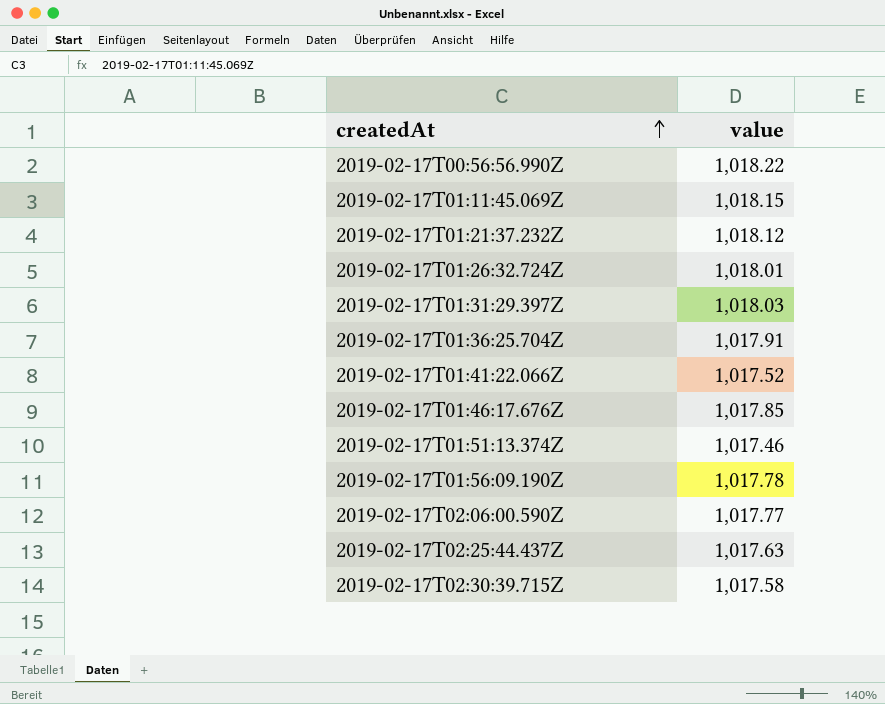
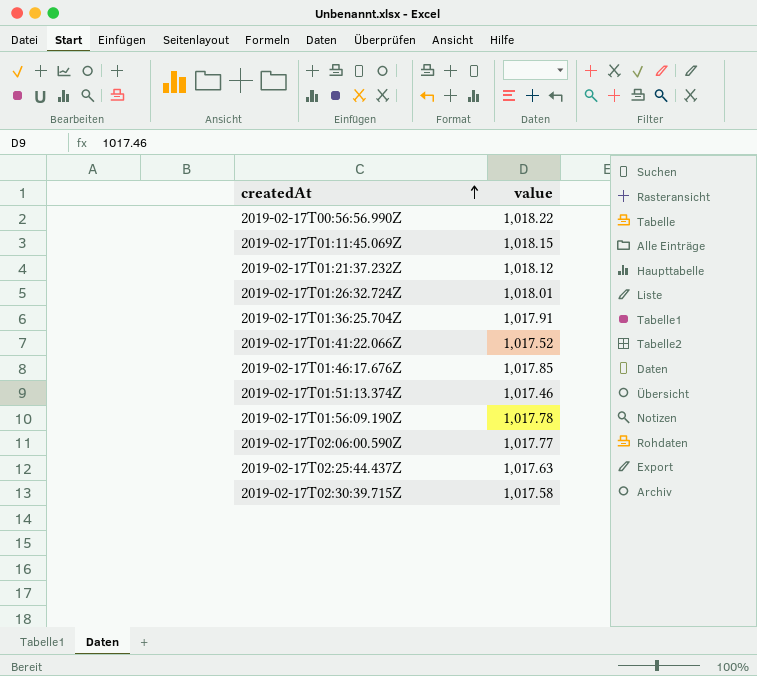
row 2019-02-17T01:31:29.397Z: 1,018.03 -> none

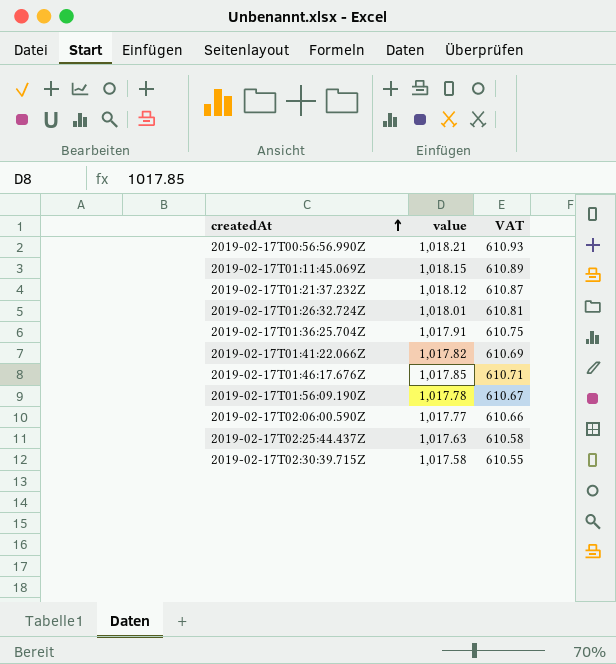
column VAT | formula: none -> [value] * 0.6
row 2019-02-17T01:51:13.374Z: 1,017.46 -> none
2019-02-17T00:56:56.990Z | value: 1,018.22 -> 1,018.21
2019-02-17T01:41:22.066Z | value: 1,017.52 -> 1,017.82

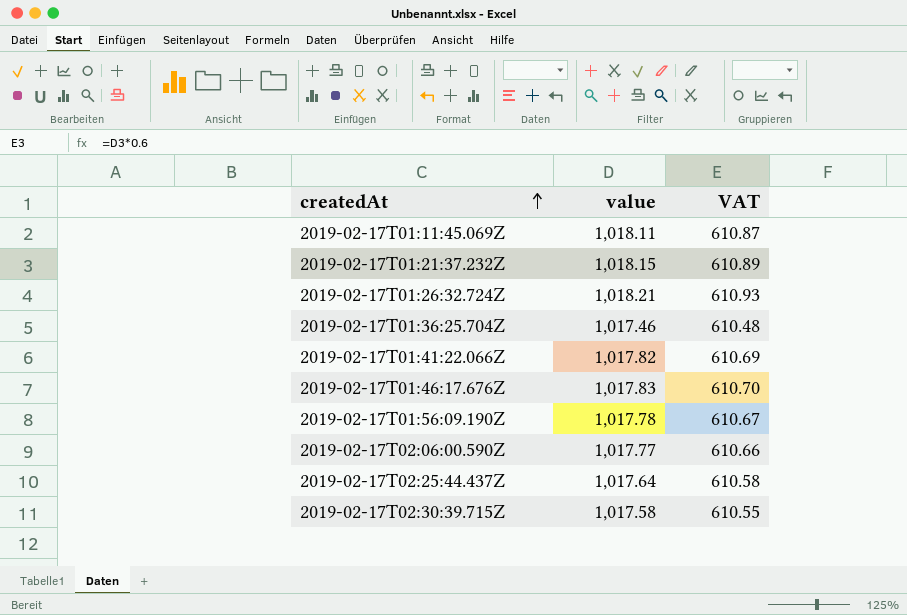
row 2019-02-17T00:56:56.990Z: 1,018.21 | 610.93 -> none
2019-02-17T01:11:45.069Z | value: 1,018.15 -> 1,018.11
2019-02-17T01:11:45.069Z | VAT: 610.89 -> 610.87
2019-02-17T01:21:37.232Z | value: 1,018.12 -> 1,018.15
2019-02-17T01:21:37.232Z | VAT: 610.87 -> 610.89
2019-02-17T01:26:32.724Z | value: 1,018.01 -> 1,018.21
2019-02-17T01:26:32.724Z | VAT: 610.81 -> 610.93
2019-02-17T01:36:25.704Z | value: 1,017.91 -> 1,017.46
2019-02-17T01:36:25.704Z | VAT: 610.75 -> 610.48
2019-02-17T01:46:17.676Z | value: 1,017.85 -> 1,017.83
2019-02-17T01:46:17.676Z | VAT: 610.71 -> 610.70
2019-02-17T02:25:44.437Z | value: 1,017.63 -> 1,017.64

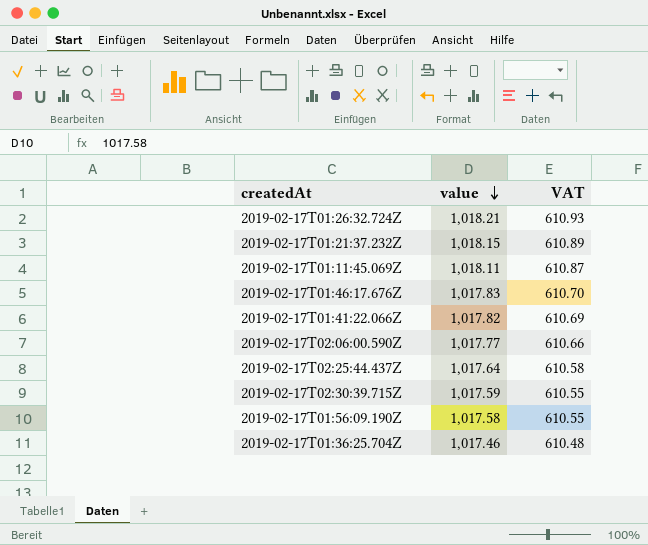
row order: createdAt ascending -> value descending
2019-02-17T02:30:39.715Z | value: 1,017.58 -> 1,017.59
2019-02-17T01:56:09.190Z | value: 1,017.78 -> 1,017.58
2019-02-17T01:56:09.190Z | VAT: 610.67 -> 610.55

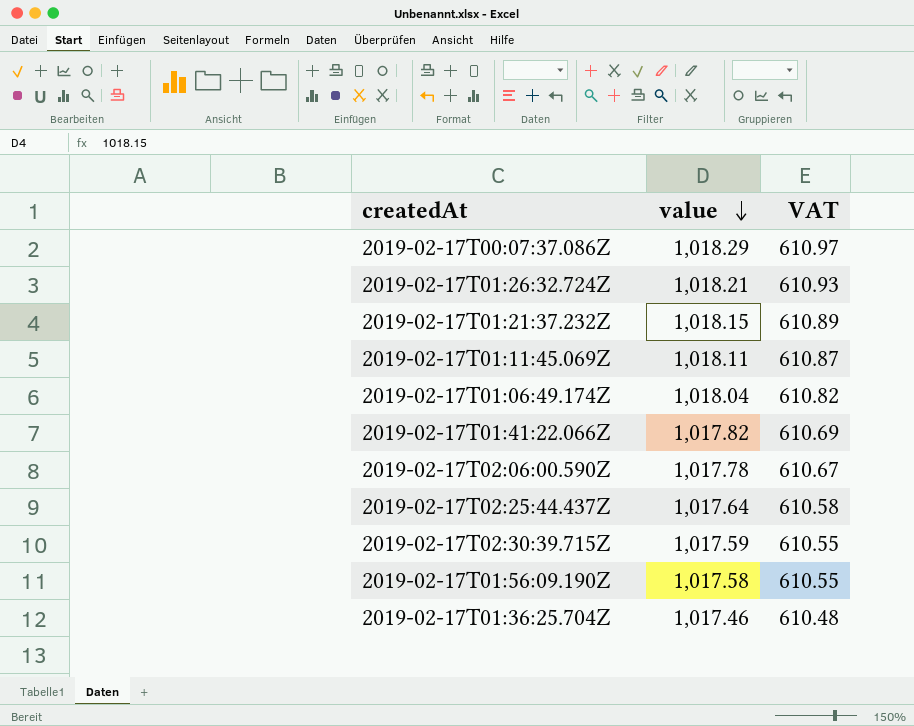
row 2019-02-17T01:46:17.676Z: 1,017.83 | 610.70 -> none
row 2019-02-17T00:07:37.086Z: none -> 1,018.29 | 610.97
row 2019-02-17T01:06:49.174Z: none -> 1,018.04 | 610.82
2019-02-17T02:06:00.590Z | value: 1,017.77 -> 1,017.78
2019-02-17T02:06:00.590Z | VAT: 610.66 -> 610.67

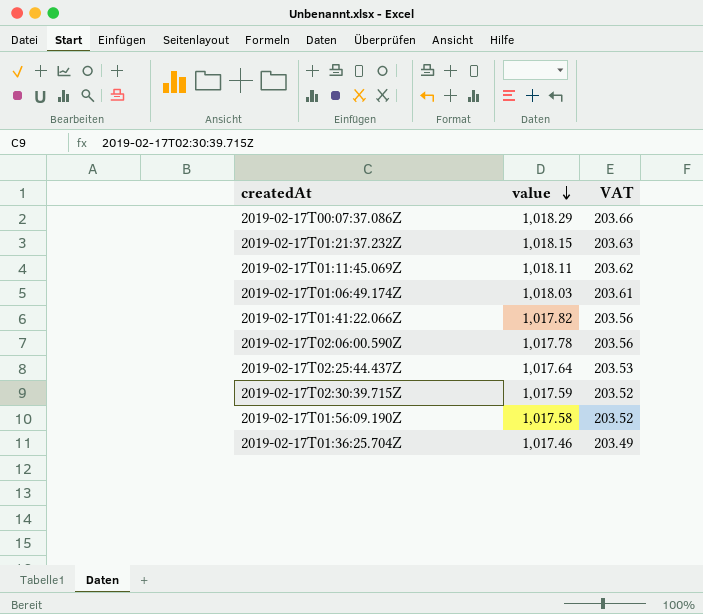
column VAT | formula: [value] * 0.6 -> [value] * 0.2
row 2019-02-17T01:26:32.724Z: 1,018.21 | 610.93 -> none
2019-02-17T01:06:49.174Z | value: 1,018.04 -> 1,018.03

